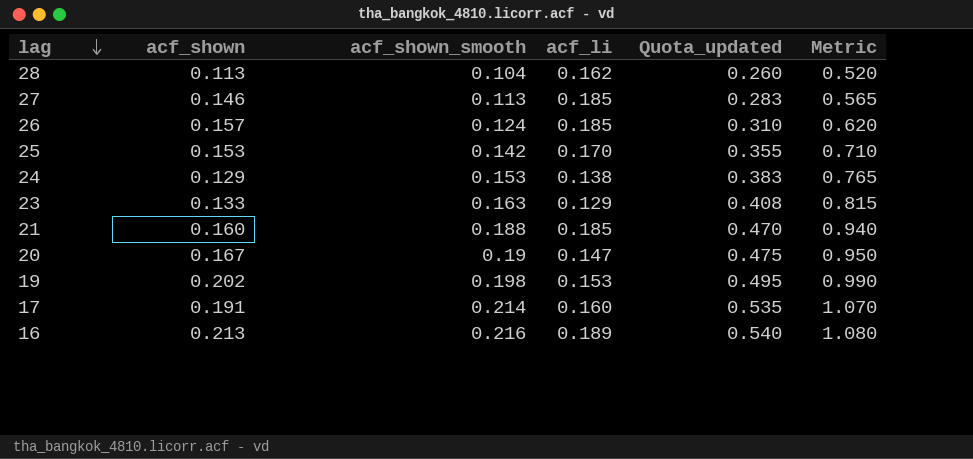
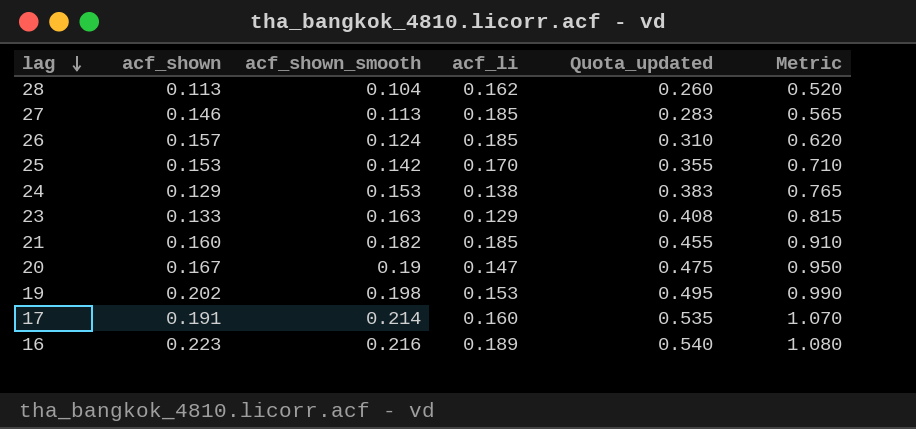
21 | acf_shown_smooth: 0.188 -> 0.182
21 | Quota_updated: 0.470 -> 0.455
21 | Metric: 0.940 -> 0.910
16 | acf_shown: 0.213 -> 0.223

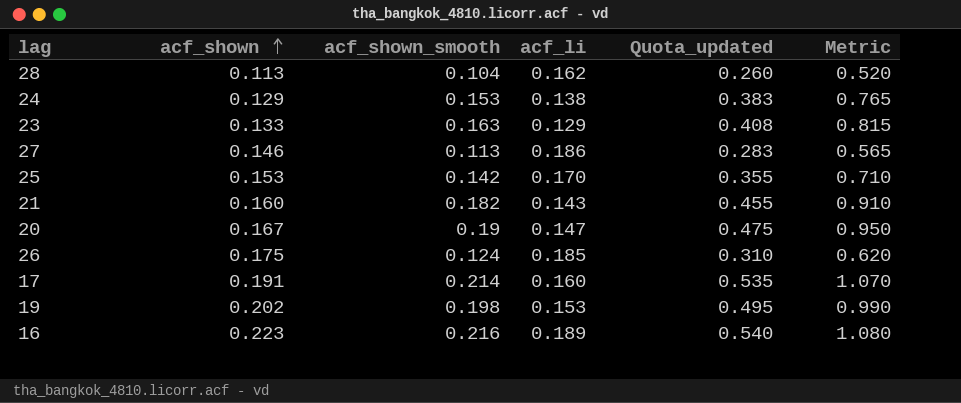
row order: lag descending -> acf_shown ascending
27 | acf_li: 0.185 -> 0.186
21 | acf_li: 0.185 -> 0.143
26 | acf_shown: 0.157 -> 0.175

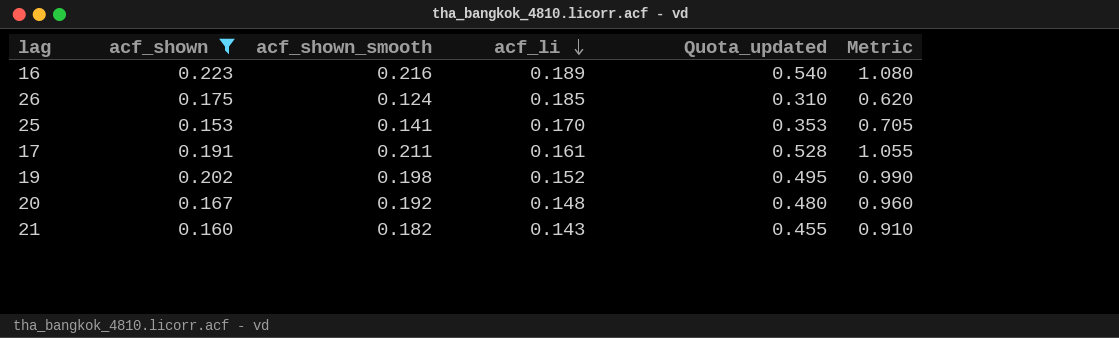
filter: none -> acf_shown >= 0.153
row order: acf_shown ascending -> acf_li descending
25 | acf_shown_smooth: 0.142 -> 0.141
25 | Quota_updated: 0.355 -> 0.353
25 | Metric: 0.710 -> 0.705
17 | acf_shown_smooth: 0.214 -> 0.211
17 | acf_li: 0.160 -> 0.161
17 | Quota_updated: 0.535 -> 0.528
17 | Metric: 1.070 -> 1.055
19 | acf_li: 0.153 -> 0.152
20 | acf_shown_smooth: 0.19 -> 0.192
20 | acf_li: 0.147 -> 0.148
20 | Quota_updated: 0.475 -> 0.480
20 | Metric: 0.950 -> 0.960

